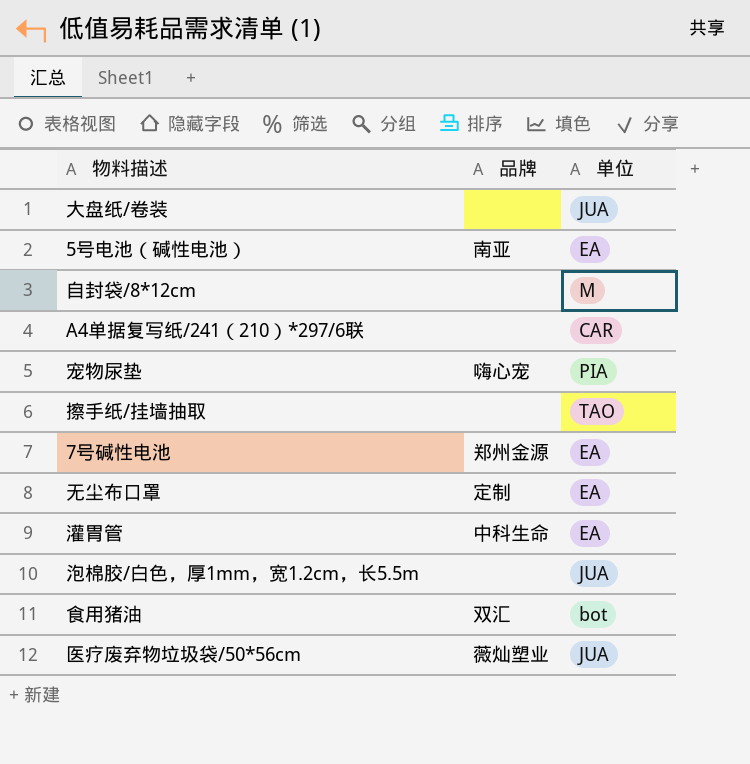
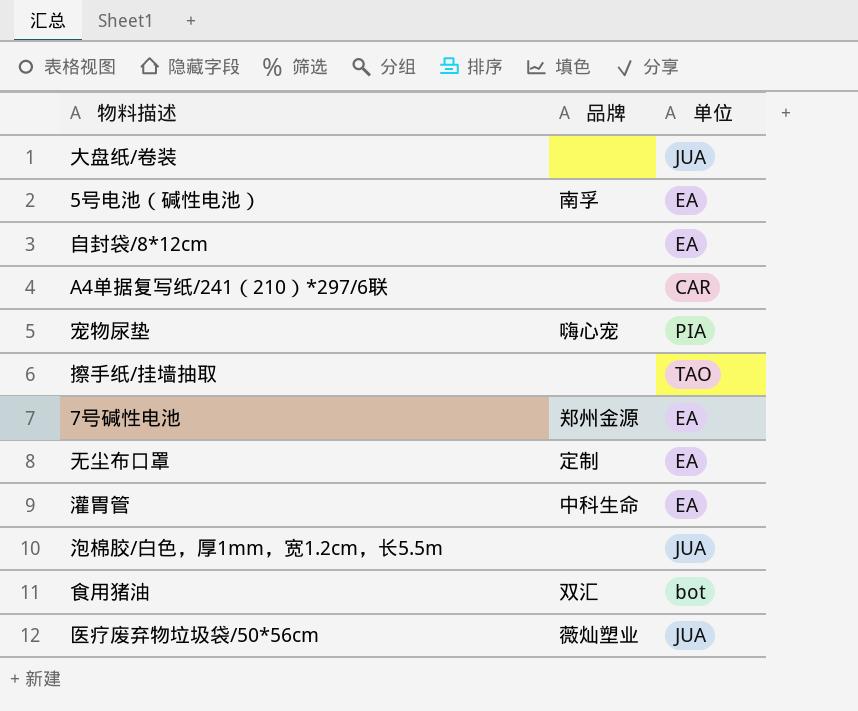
5号电池（碱性电池） | 品牌: 南亚 -> 南孚
自封袋/8*12cm | 单位: M -> EA

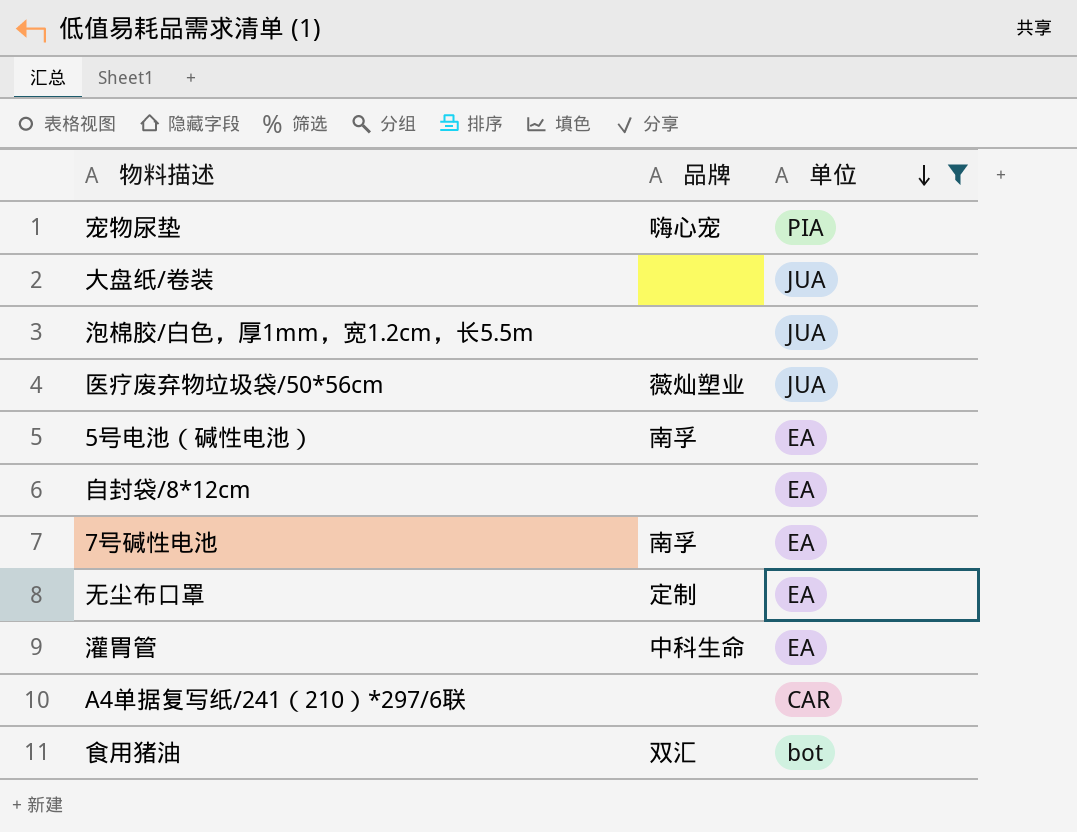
filter: none -> 单位 != TAO
row order: none -> 单位 descending
7号碱性电池 | 品牌: 郑州金源 -> 南孚

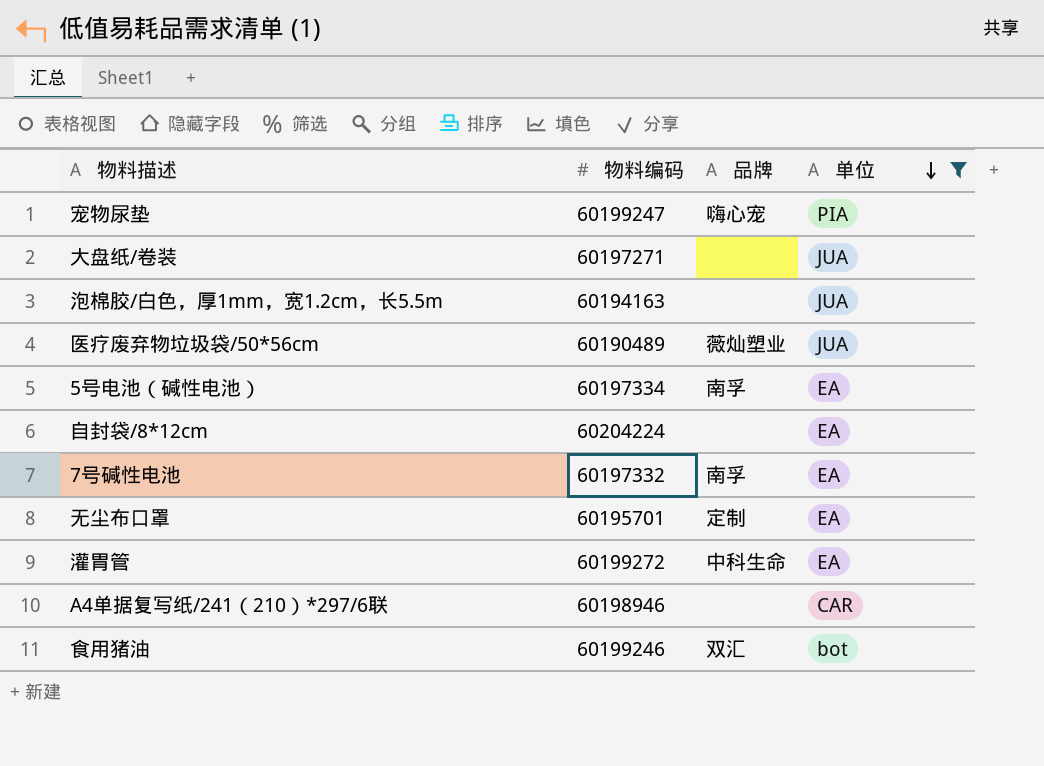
column 物料编码 | position: none -> 2

